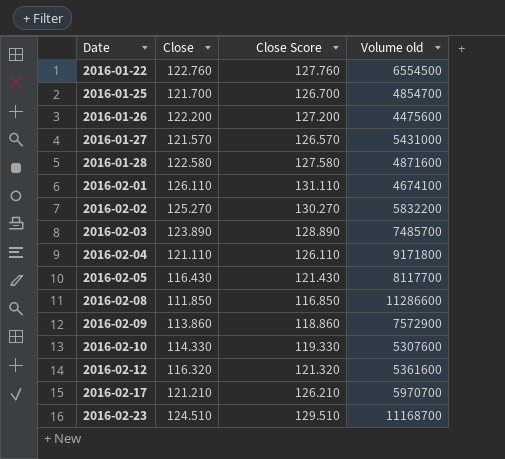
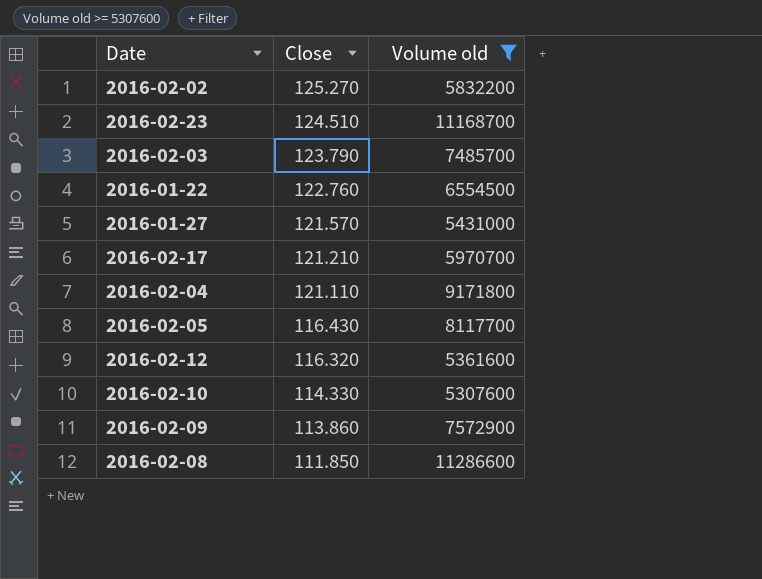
filter: none -> Volume old >= 5307600
row order: Date ascending -> Close descending
column Close Score | formula: [Close] + 5 -> none
2016-02-03 | Close: 123.890 -> 123.790

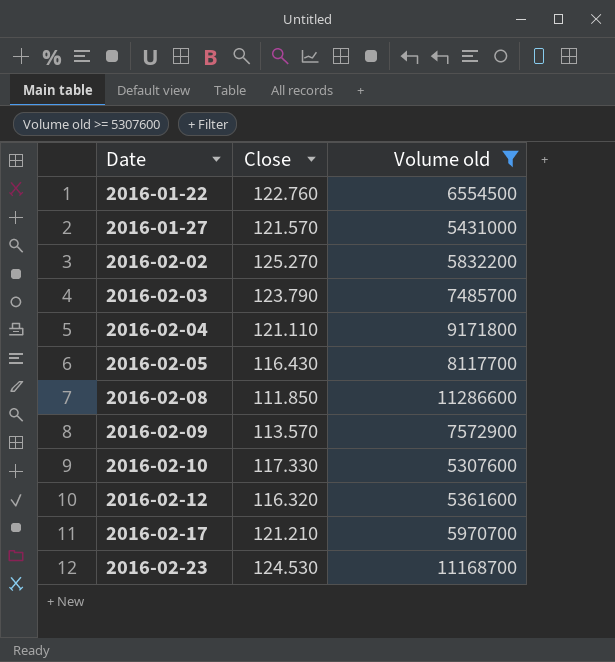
row order: Close descending -> Date ascending
2016-02-09 | Close: 113.860 -> 113.570
2016-02-10 | Close: 114.330 -> 117.330
2016-02-23 | Close: 124.510 -> 124.530

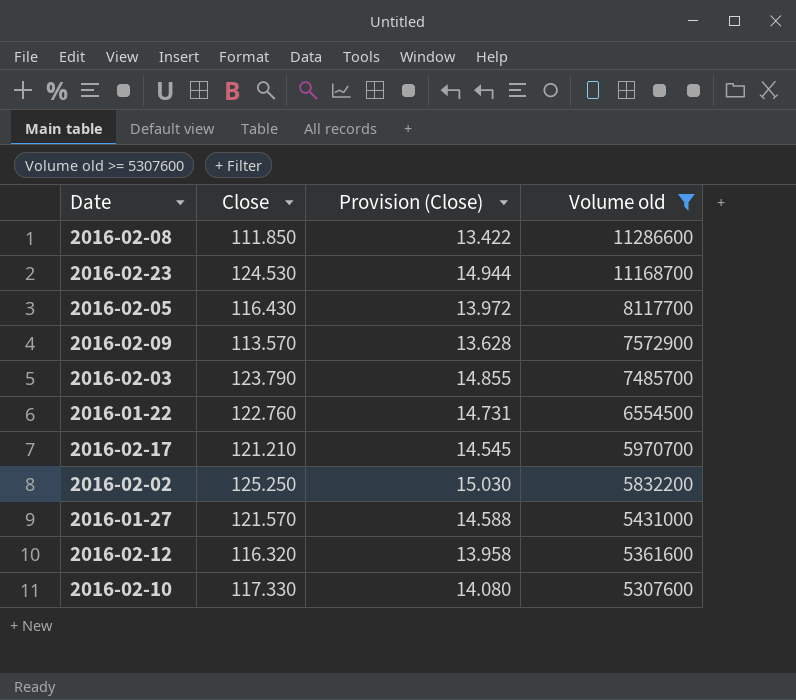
row order: Date ascending -> Volume old descending
column Provision (Close) | formula: none -> [Close] * 0.12
row 2016-02-04: 121.110 | 9171800 -> none
2016-02-02 | Close: 125.270 -> 125.250

